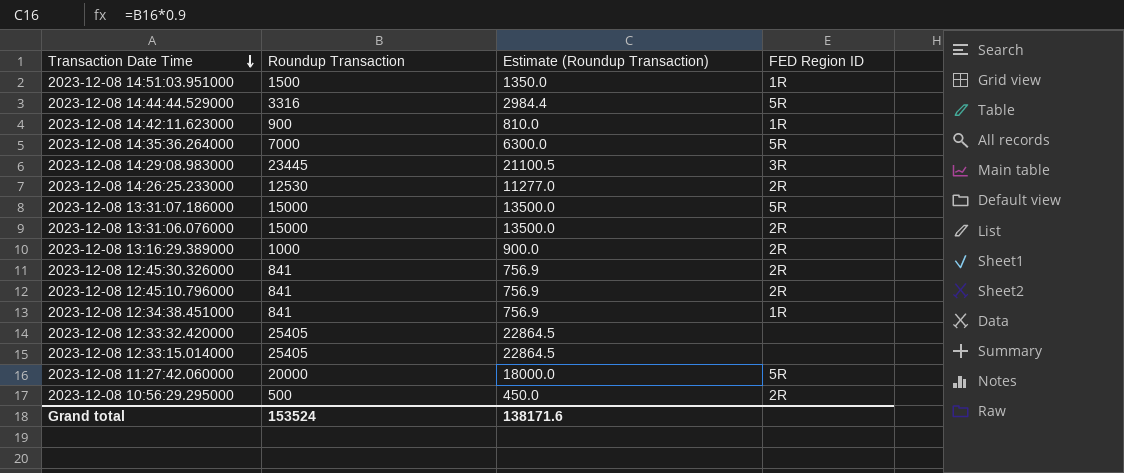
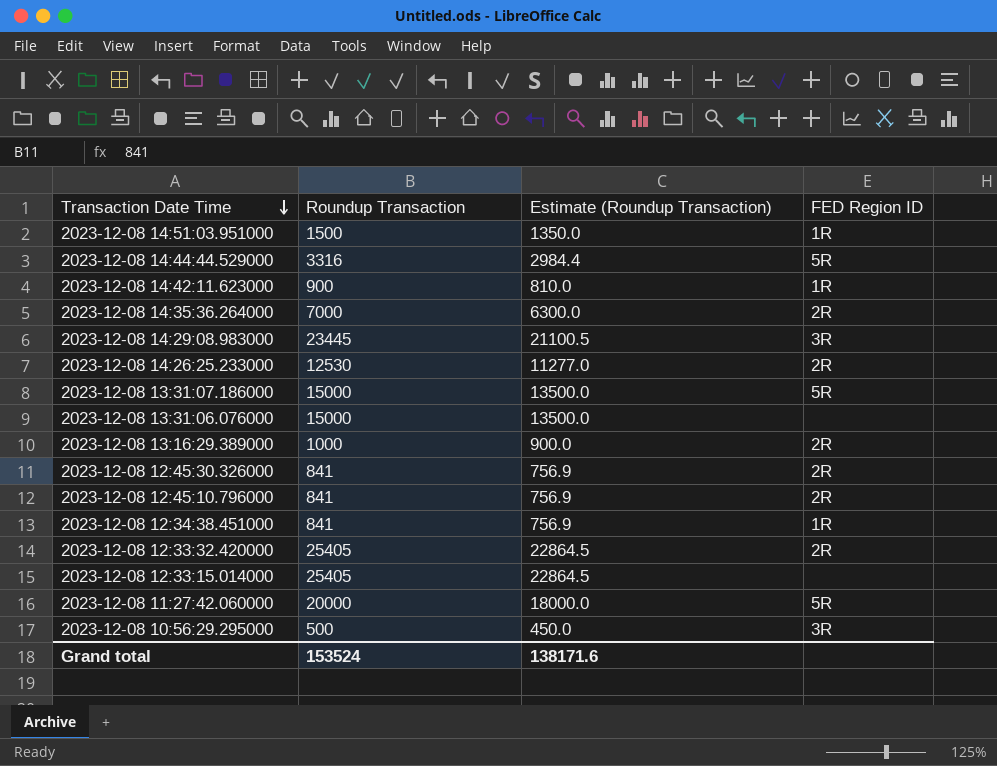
2023-12-08 14:35:36.264000 | FED Region ID: 5R -> 2R
2023-12-08 13:31:06.076000 | FED Region ID: 2R -> none
2023-12-08 12:33:32.420000 | FED Region ID: none -> 2R
2023-12-08 10:56:29.295000 | FED Region ID: 2R -> 3R

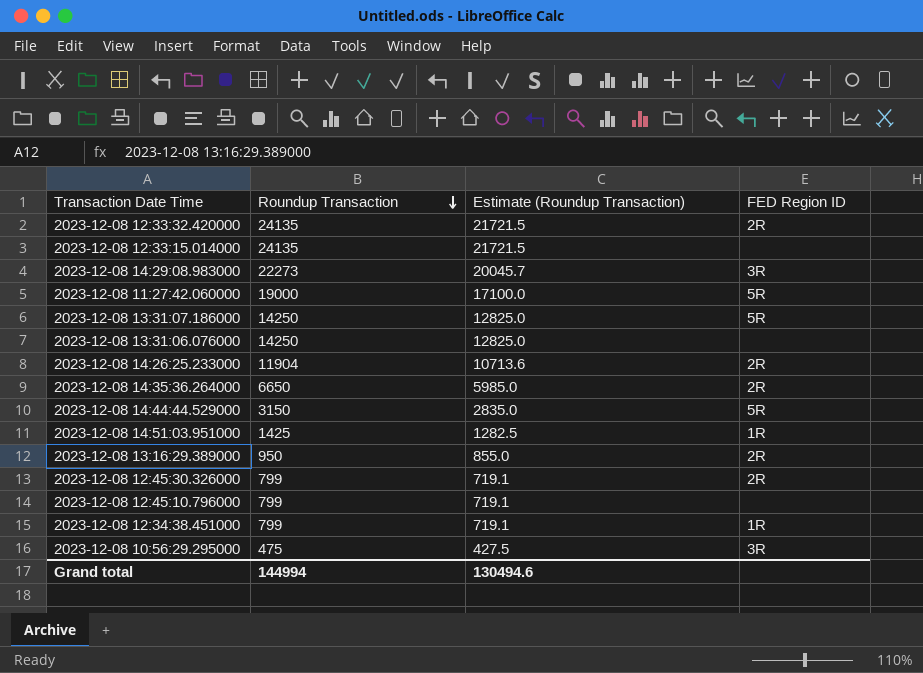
row order: Transaction Date Time descending -> Roundup Transaction descending
row 2023-12-08 14:42:11.623000: 900 | 810.0 | 1R -> none
2023-12-08 12:33:32.420000 | Roundup Transaction: 25405 -> 24135
2023-12-08 12:33:32.420000 | Estimate (Roundup Transaction): 22864.5 -> 21721.5
2023-12-08 12:33:15.014000 | Roundup Transaction: 25405 -> 24135
2023-12-08 12:33:15.014000 | Estimate (Roundup Transaction): 22864.5 -> 21721.5
2023-12-08 14:29:08.983000 | Roundup Transaction: 23445 -> 22273
2023-12-08 14:29:08.983000 | Estimate (Roundup Transaction): 21100.5 -> 20045.7
2023-12-08 11:27:42.060000 | Roundup Transaction: 20000 -> 19000
2023-12-08 11:27:42.060000 | Estimate (Roundup Transaction): 18000.0 -> 17100.0
2023-12-08 13:31:07.186000 | Roundup Transaction: 15000 -> 14250
2023-12-08 13:31:07.186000 | Estimate (Roundup Transaction): 13500.0 -> 12825.0
2023-12-08 13:31:06.076000 | Roundup Transaction: 15000 -> 14250
2023-12-08 13:31:06.076000 | Estimate (Roundup Transaction): 13500.0 -> 12825.0
2023-12-08 14:26:25.233000 | Roundup Transaction: 12530 -> 11904
2023-12-08 14:26:25.233000 | Estimate (Roundup Transaction): 11277.0 -> 10713.6
2023-12-08 14:35:36.264000 | Roundup Transaction: 7000 -> 6650
2023-12-08 14:35:36.264000 | Estimate (Roundup Transaction): 6300.0 -> 5985.0
2023-12-08 14:44:44.529000 | Roundup Transaction: 3316 -> 3150
2023-12-08 14:44:44.529000 | Estimate (Roundup Transaction): 2984.4 -> 2835.0
2023-12-08 14:51:03.951000 | Roundup Transaction: 1500 -> 1425
2023-12-08 14:51:03.951000 | Estimate (Roundup Transaction): 1350.0 -> 1282.5
2023-12-08 13:16:29.389000 | Roundup Transaction: 1000 -> 950
2023-12-08 13:16:29.389000 | Estimate (Roundup Transaction): 900.0 -> 855.0
2023-12-08 12:45:30.326000 | Roundup Transaction: 841 -> 799
2023-12-08 12:45:30.326000 | Estimate (Roundup Transaction): 756.9 -> 719.1
2023-12-08 12:45:10.796000 | Roundup Transaction: 841 -> 799
2023-12-08 12:45:10.796000 | Estimate (Roundup Transaction): 756.9 -> 719.1
2023-12-08 12:45:10.796000 | FED Region ID: 2R -> none
2023-12-08 12:34:38.451000 | Roundup Transaction: 841 -> 799
2023-12-08 12:34:38.451000 | Estimate (Roundup Transaction): 756.9 -> 719.1
2023-12-08 10:56:29.295000 | Roundup Transaction: 500 -> 475
2023-12-08 10:56:29.295000 | Estimate (Roundup Transaction): 450.0 -> 427.5
Grand total | Roundup Transaction: 153524 -> 144994
Grand total | Estimate (Roundup Transaction): 138171.6 -> 130494.6

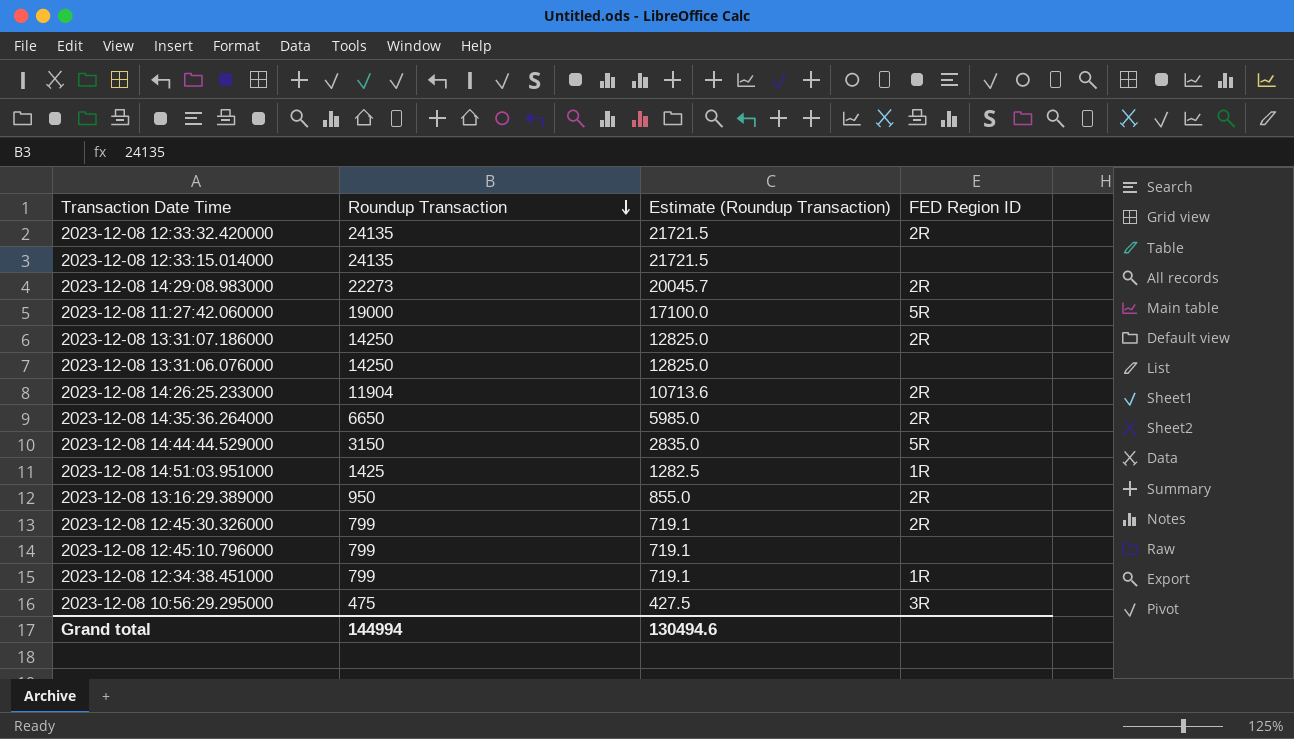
2023-12-08 14:29:08.983000 | FED Region ID: 3R -> 2R
2023-12-08 13:31:07.186000 | FED Region ID: 5R -> 2R

